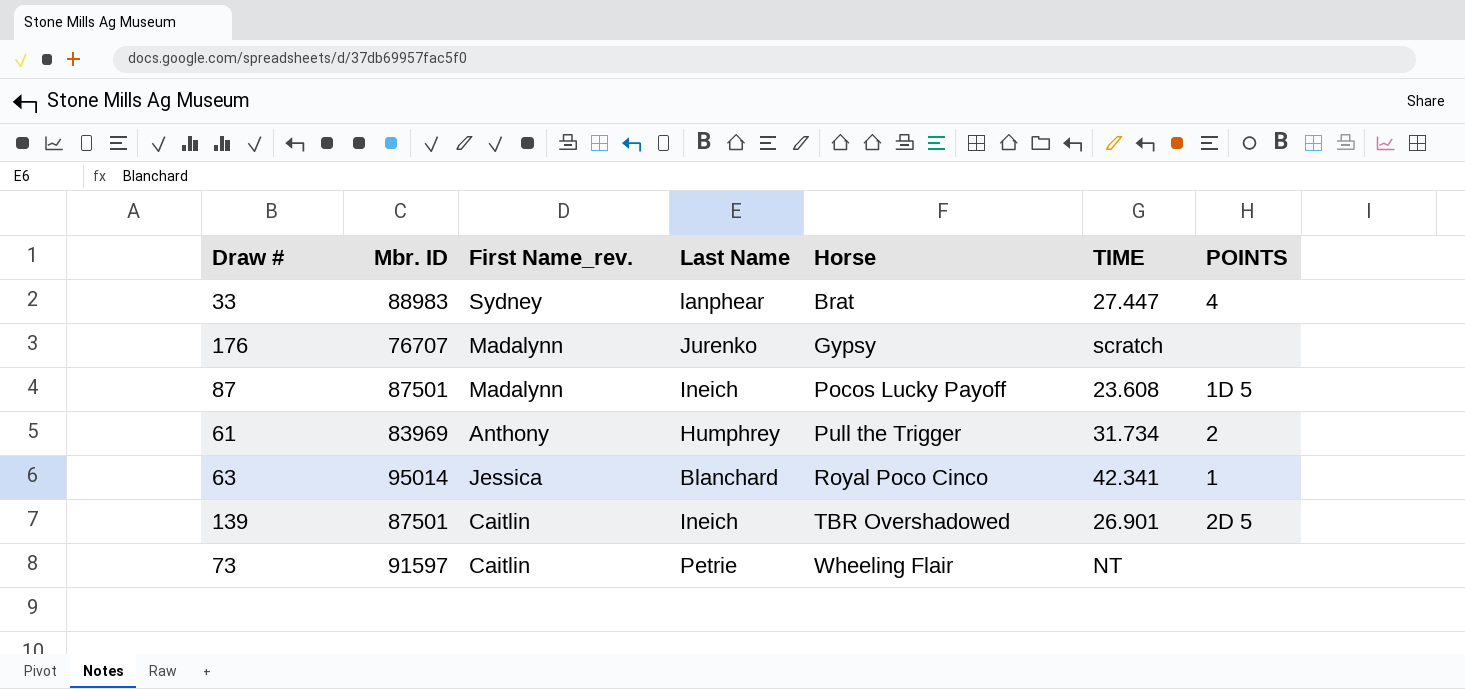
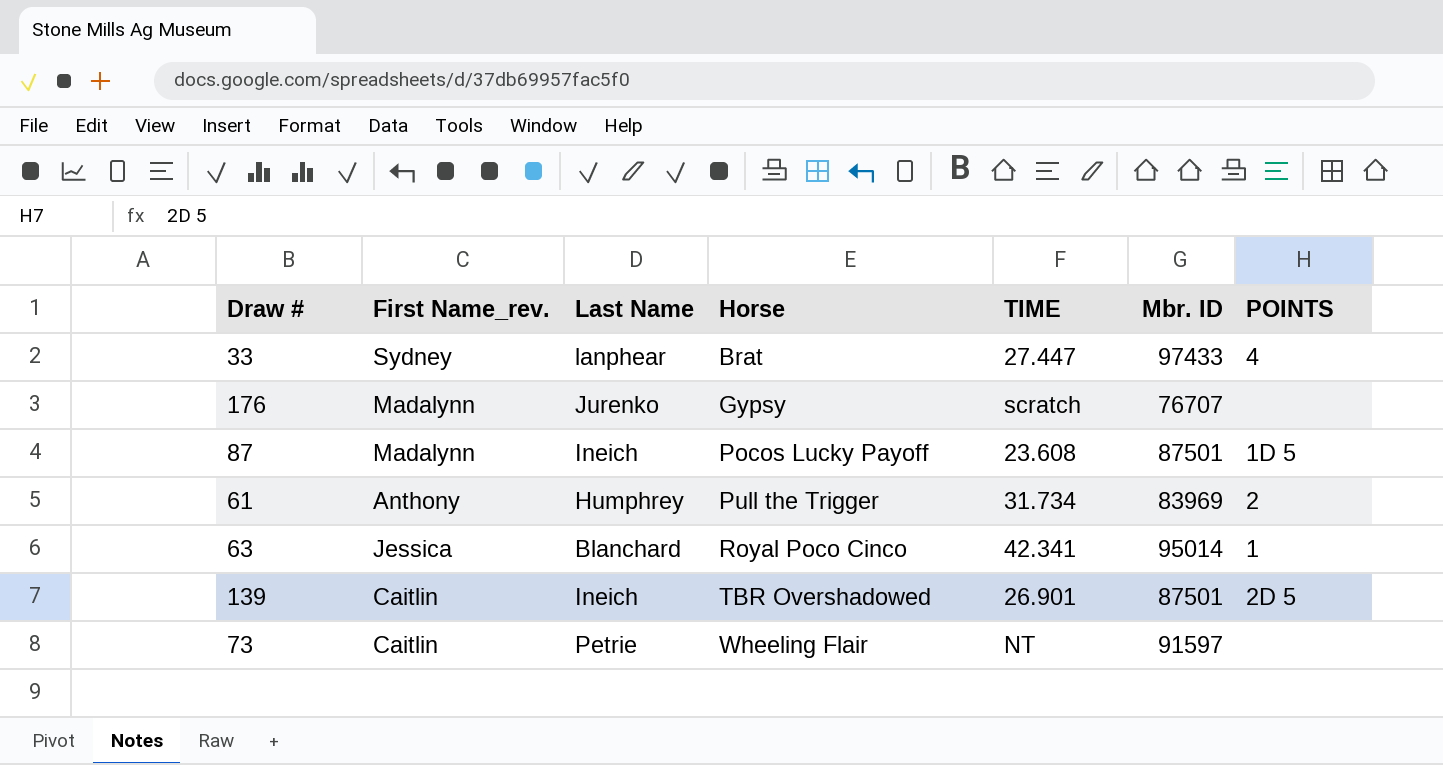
column Mbr. ID | position: 2 -> 6
33 | Mbr. ID: 88983 -> 97433

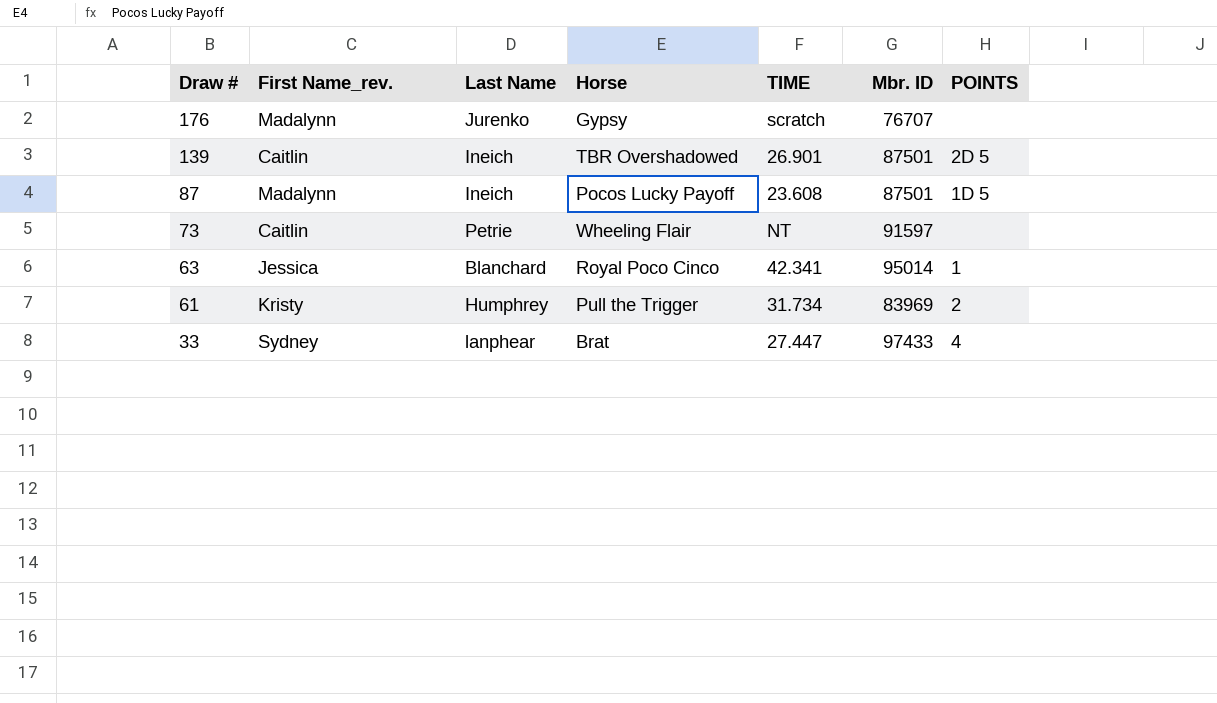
row order: Horse ascending -> Draw # descending
61 | First Name_rev.: Anthony -> Kristy

